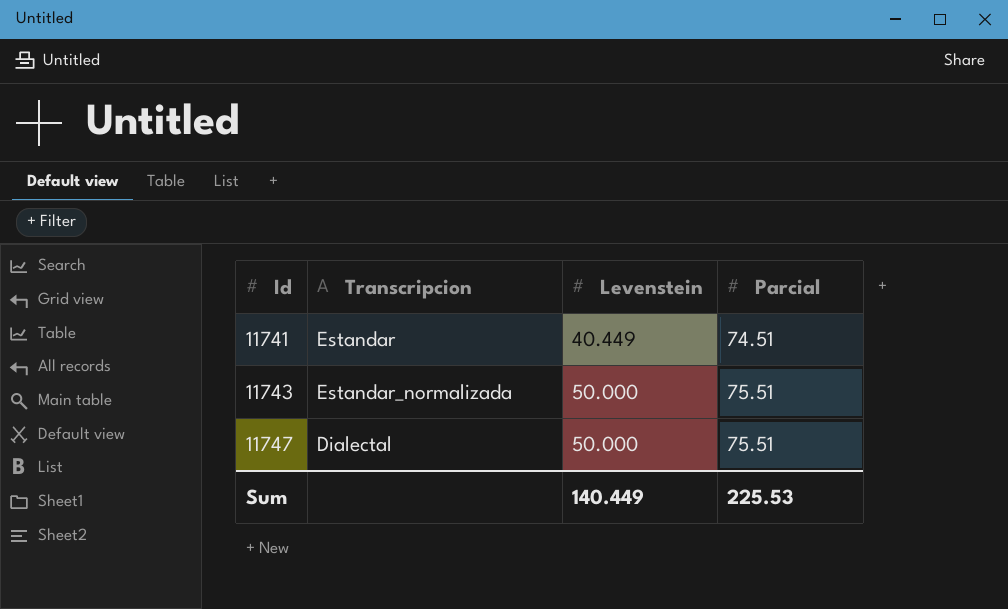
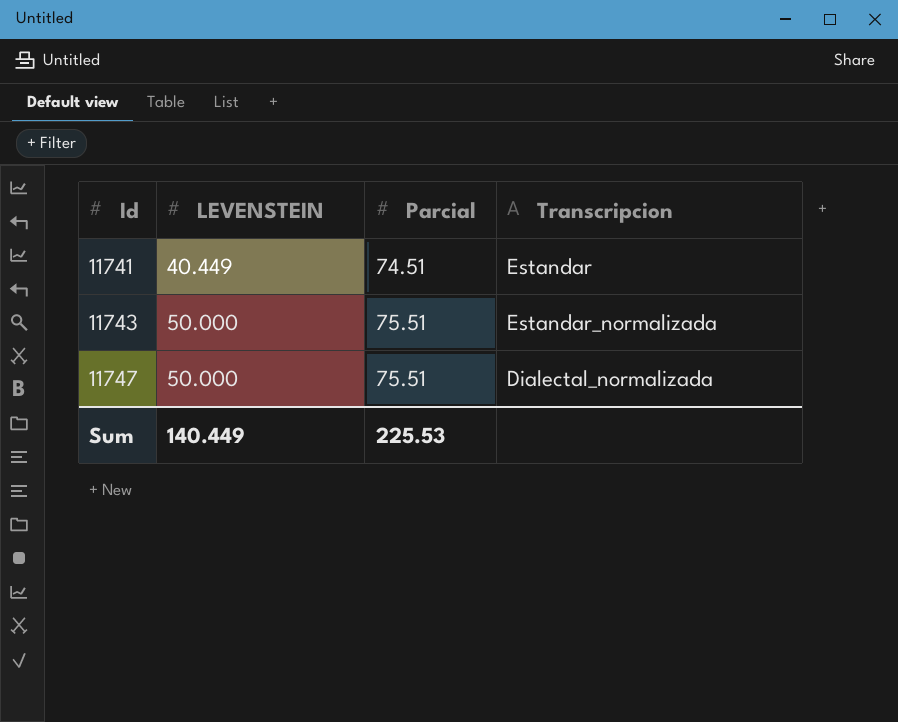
column name: Levenstein -> LEVENSTEIN
column Transcripcion | position: 2 -> 4
11747 | Transcripcion: Dialectal -> Dialectal_normalizada

